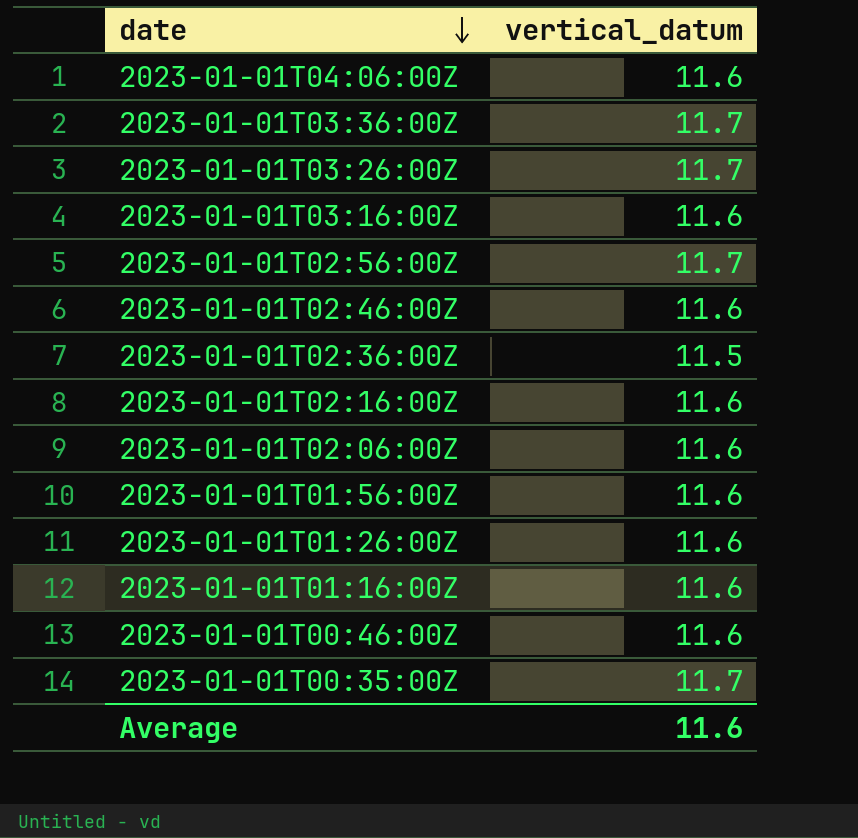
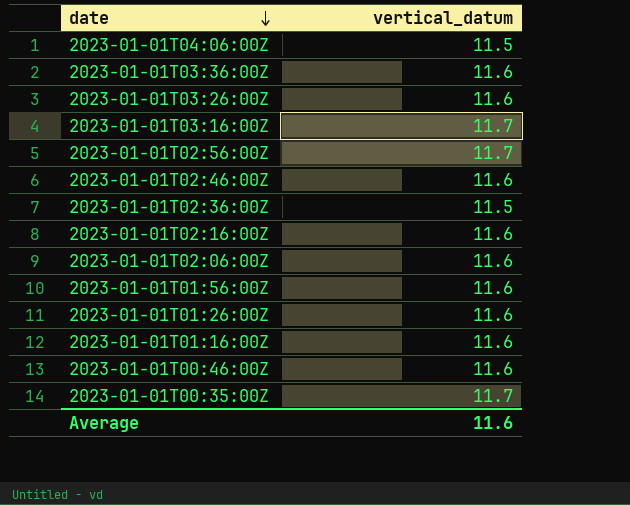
2023-01-01T04:06:00Z | vertical_datum: 11.6 -> 11.5
2023-01-01T03:36:00Z | vertical_datum: 11.7 -> 11.6
2023-01-01T03:26:00Z | vertical_datum: 11.7 -> 11.6
2023-01-01T03:16:00Z | vertical_datum: 11.6 -> 11.7

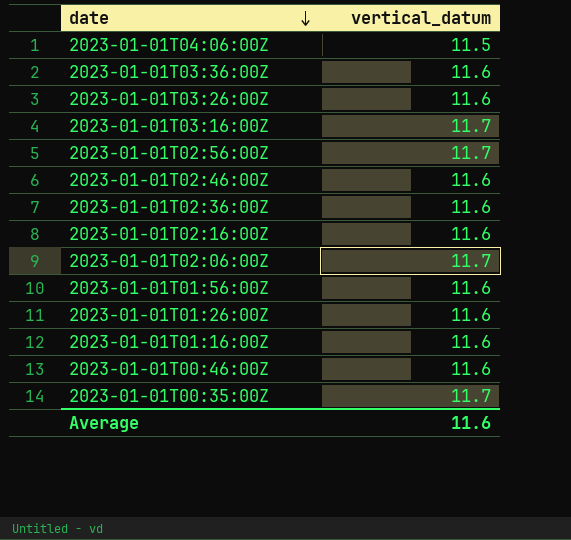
2023-01-01T02:36:00Z | vertical_datum: 11.5 -> 11.6
2023-01-01T02:06:00Z | vertical_datum: 11.6 -> 11.7

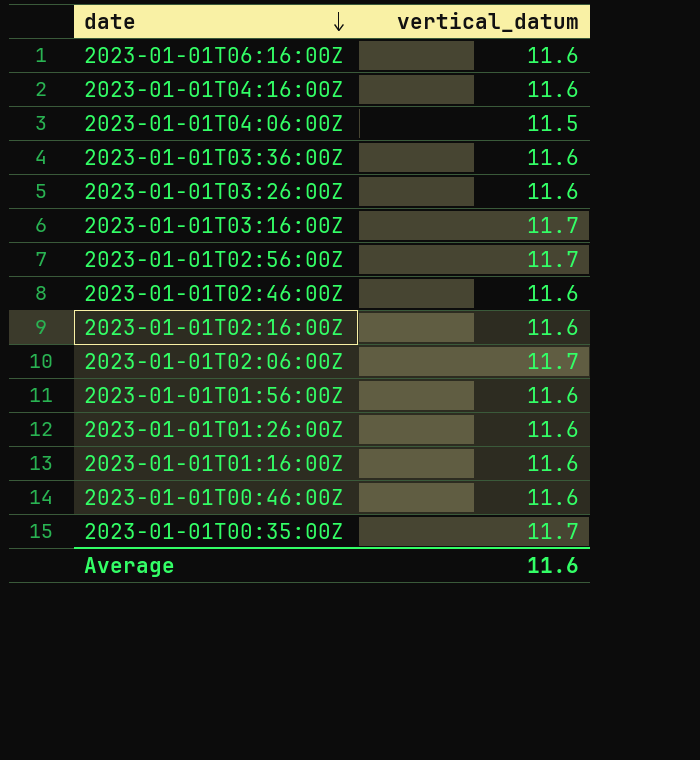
row 2023-01-01T02:36:00Z: 11.6 -> none
row 2023-01-01T06:16:00Z: none -> 11.6
row 2023-01-01T04:16:00Z: none -> 11.6

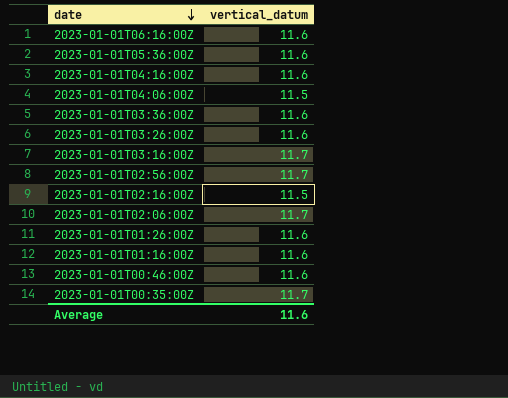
row 2023-01-01T02:46:00Z: 11.6 -> none
row 2023-01-01T01:56:00Z: 11.6 -> none
row 2023-01-01T05:36:00Z: none -> 11.6
2023-01-01T02:16:00Z | vertical_datum: 11.6 -> 11.5

